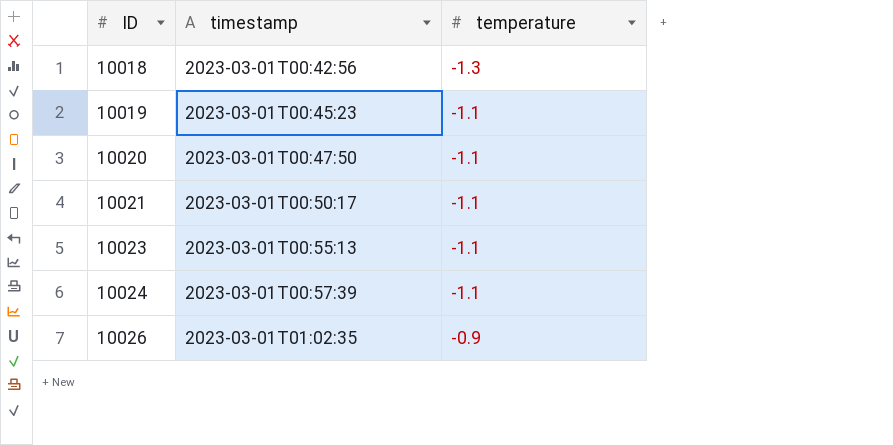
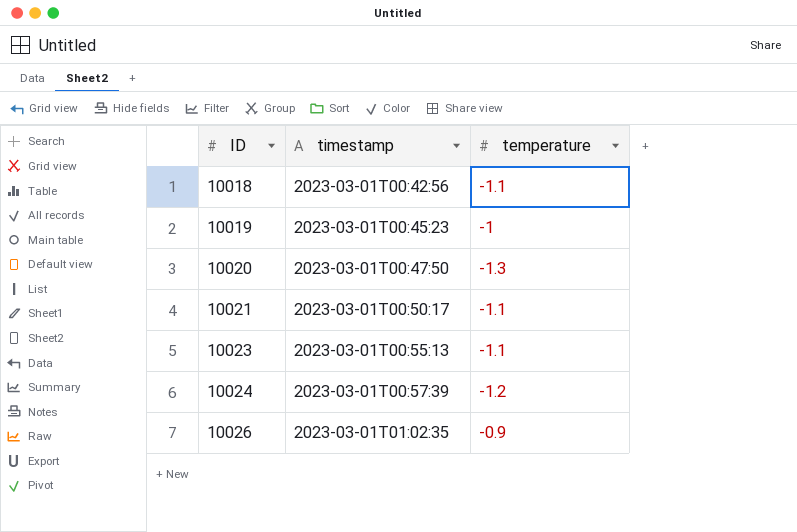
10018 | temperature: -1.3 -> -1.1
10019 | temperature: -1.1 -> -1
10020 | temperature: -1.1 -> -1.3
10024 | temperature: -1.1 -> -1.2

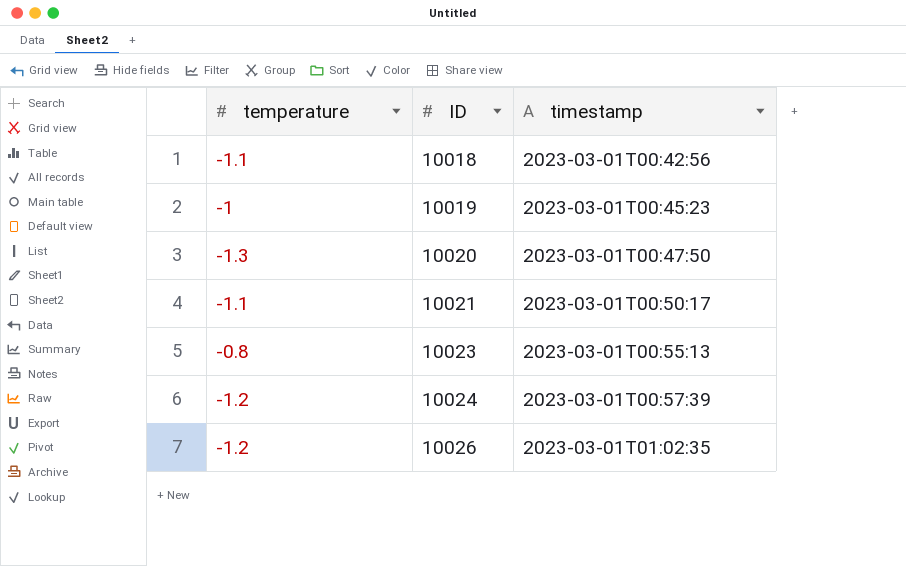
column temperature | position: 3 -> 1
10023 | temperature: -1.1 -> -0.8
10026 | temperature: -0.9 -> -1.2

